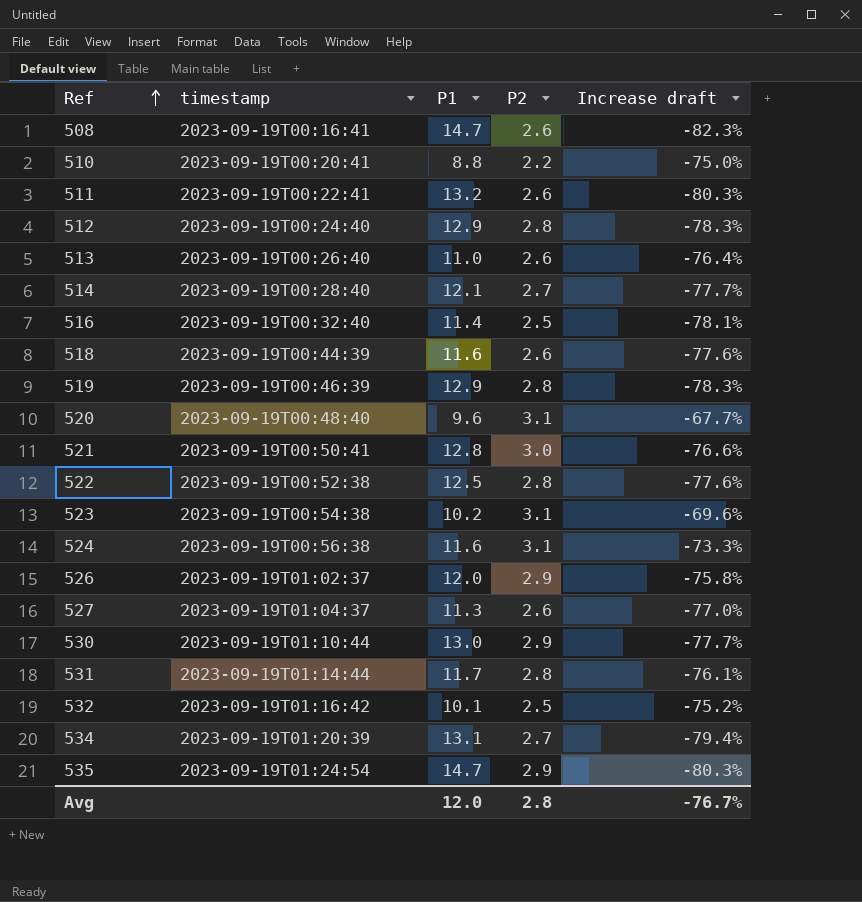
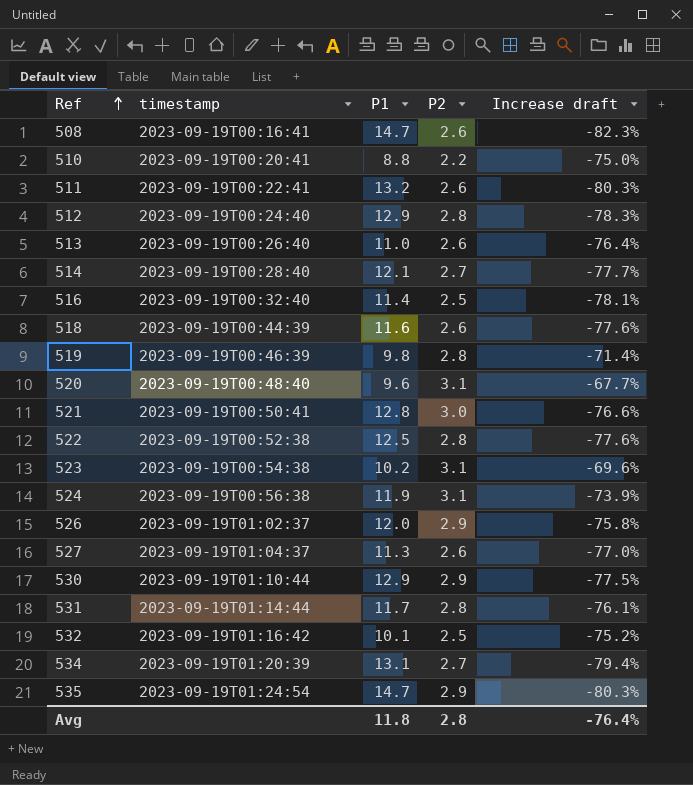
519 | P1: 12.9 -> 9.8
519 | Increase draft: -78.3% -> -71.4%
524 | P1: 11.6 -> 11.9
524 | Increase draft: -73.3% -> -73.9%
530 | P1: 13.0 -> 12.9
530 | Increase draft: -77.7% -> -77.5%
Avg | P1: 12.0 -> 11.8
Avg | Increase draft: -76.7% -> -76.4%

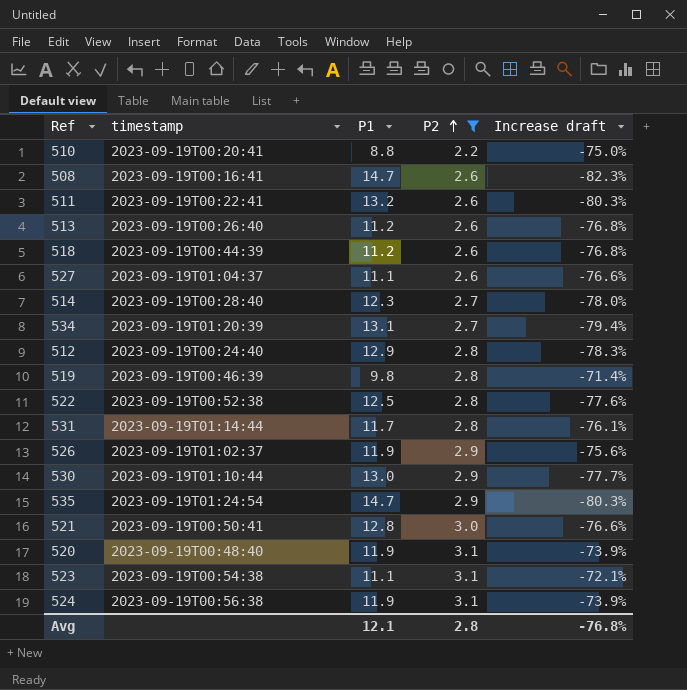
filter: none -> P2 != 2.5
row order: Ref ascending -> P2 ascending
513 | P1: 11.0 -> 11.2
513 | Increase draft: -76.4% -> -76.8%
518 | P1: 11.6 -> 11.2
518 | Increase draft: -77.6% -> -76.8%
527 | P1: 11.3 -> 11.1
527 | Increase draft: -77.0% -> -76.6%
514 | P1: 12.1 -> 12.3
514 | Increase draft: -77.7% -> -78.0%
526 | P1: 12.0 -> 11.9
526 | Increase draft: -75.8% -> -75.6%
530 | P1: 12.9 -> 13.0
530 | Increase draft: -77.5% -> -77.7%
520 | P1: 9.6 -> 11.9
520 | Increase draft: -67.7% -> -73.9%
523 | P1: 10.2 -> 11.1
523 | Increase draft: -69.6% -> -72.1%
Avg | P1: 11.8 -> 12.1
Avg | Increase draft: -76.4% -> -76.8%

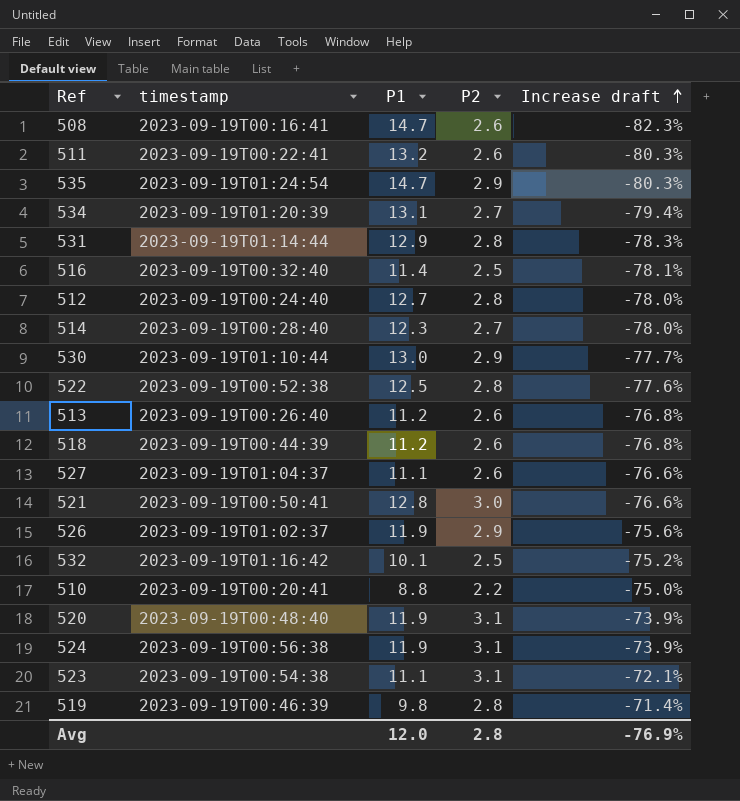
filter: P2 != 2.5 -> none
row order: P2 ascending -> Increase draft ascending
531 | P1: 11.7 -> 12.9
531 | Increase draft: -76.1% -> -78.3%
512 | P1: 12.9 -> 12.7
512 | Increase draft: -78.3% -> -78.0%
Avg | P1: 12.1 -> 12.0
Avg | Increase draft: -76.8% -> -76.9%

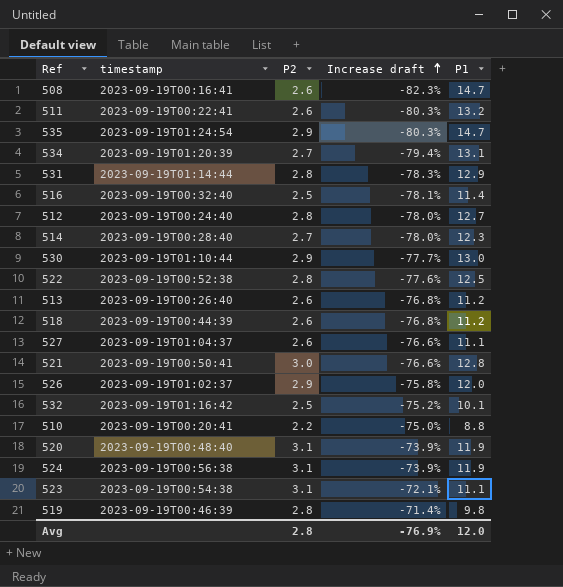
column P1 | position: 3 -> 5
526 | Increase draft: -75.6% -> -75.8%
526 | P1: 11.9 -> 12.0

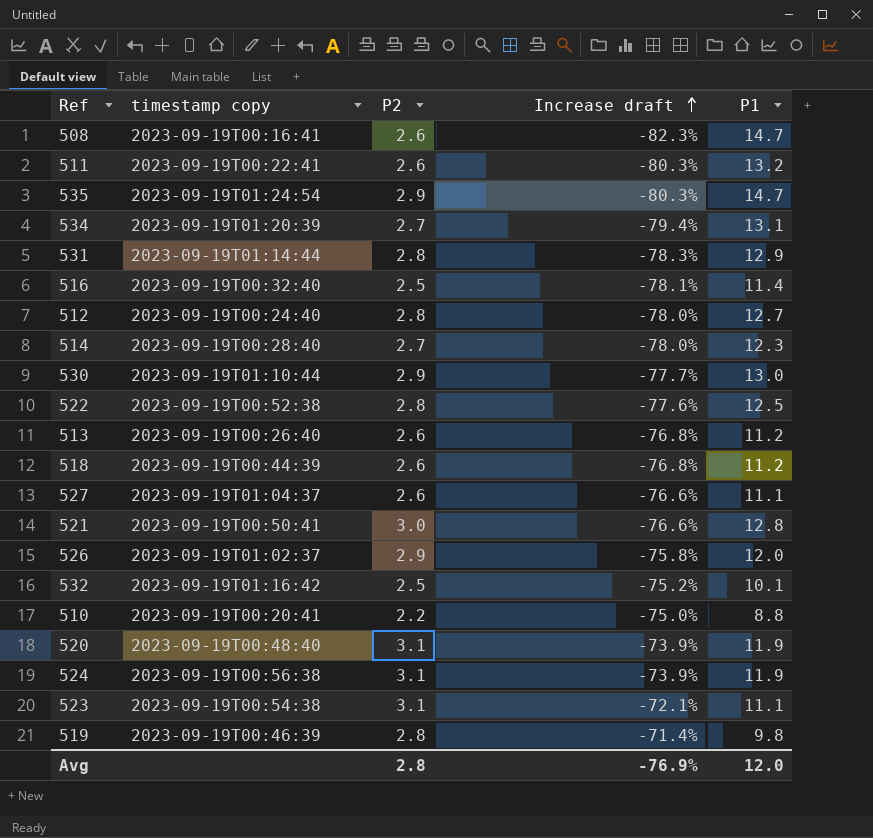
column name: timestamp -> timestamp copy

